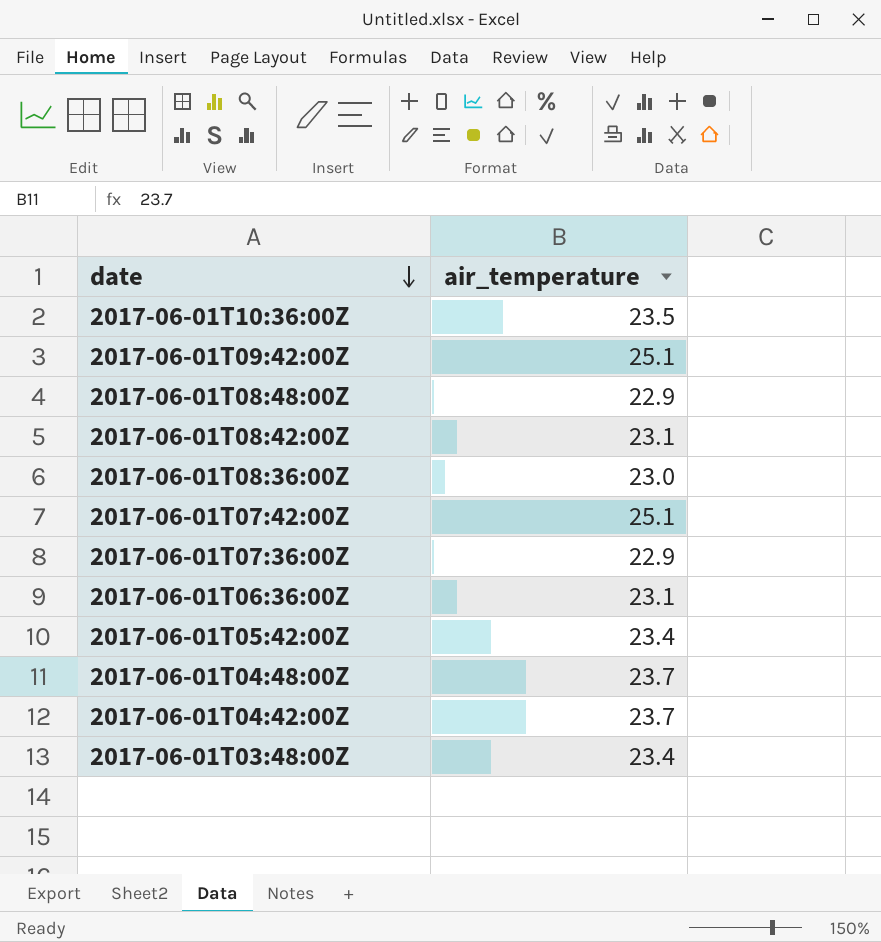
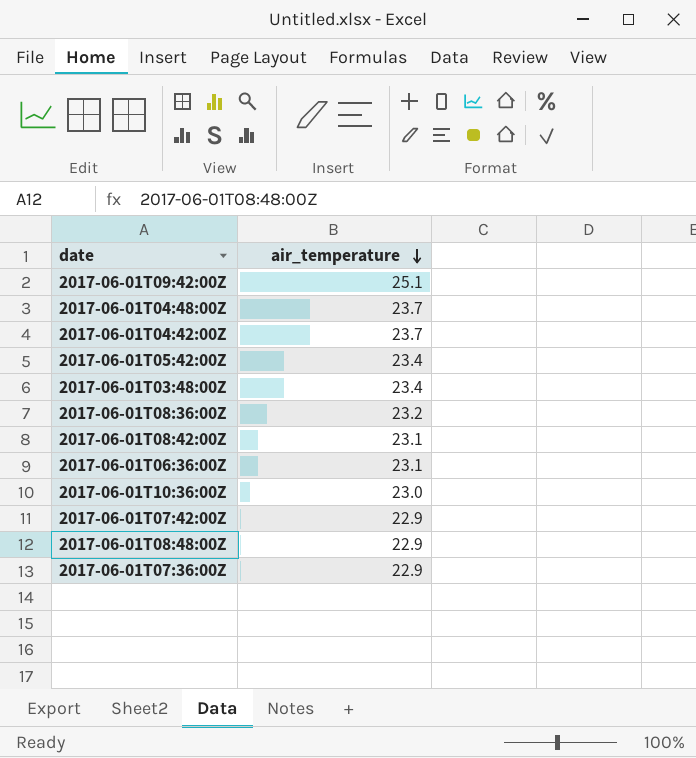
row order: date descending -> air_temperature descending
2017-06-01T08:36:00Z | air_temperature: 23.0 -> 23.2
2017-06-01T10:36:00Z | air_temperature: 23.5 -> 23.0
2017-06-01T07:42:00Z | air_temperature: 25.1 -> 22.9

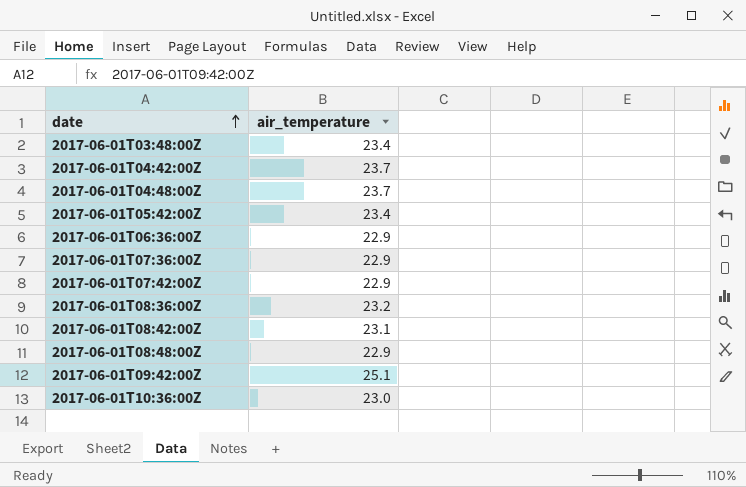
row order: air_temperature descending -> date ascending
2017-06-01T06:36:00Z | air_temperature: 23.1 -> 22.9

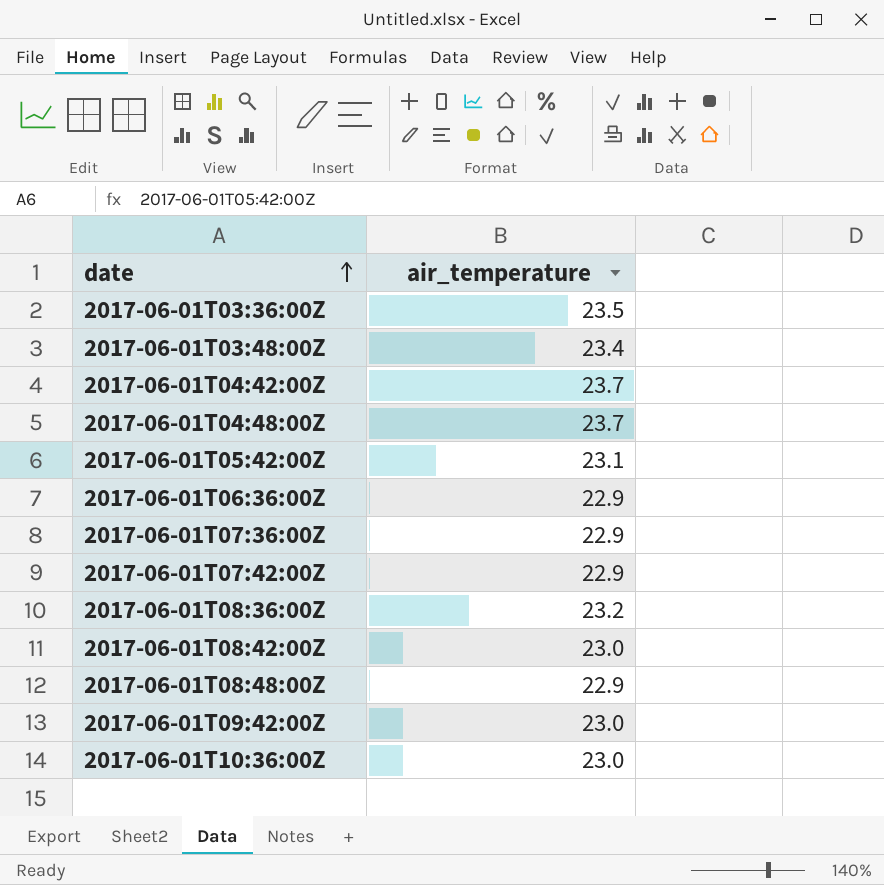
row 2017-06-01T03:36:00Z: none -> 23.5
2017-06-01T05:42:00Z | air_temperature: 23.4 -> 23.1
2017-06-01T08:42:00Z | air_temperature: 23.1 -> 23.0
2017-06-01T09:42:00Z | air_temperature: 25.1 -> 23.0

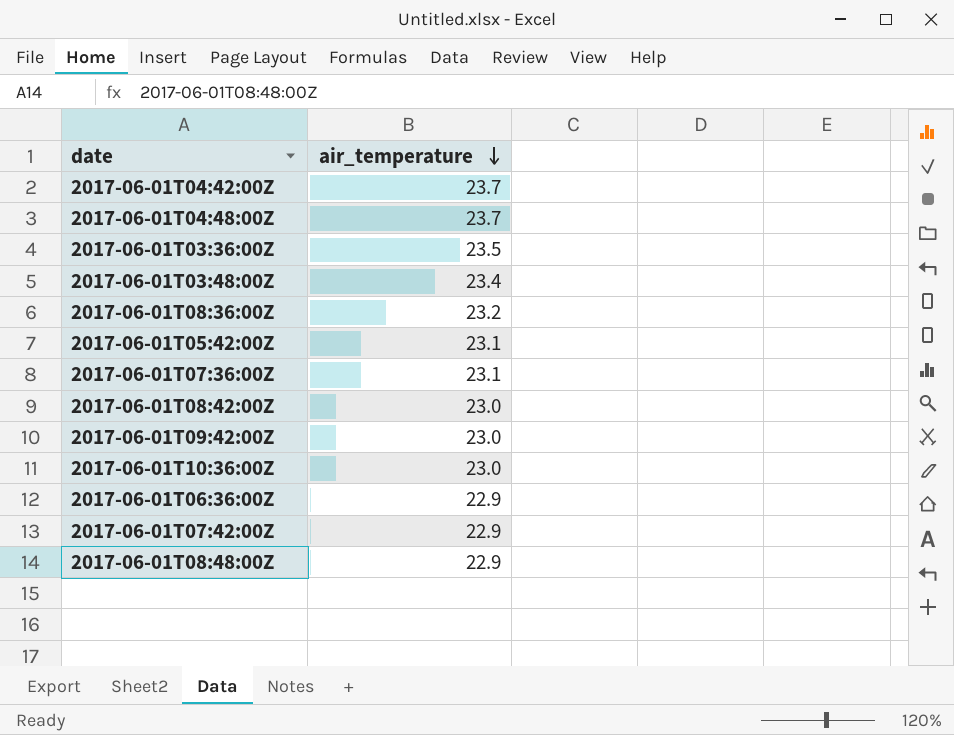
row order: date ascending -> air_temperature descending
2017-06-01T07:36:00Z | air_temperature: 22.9 -> 23.1

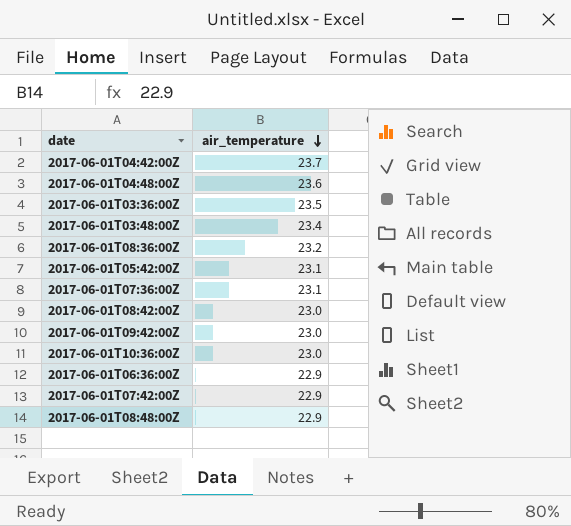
2017-06-01T04:48:00Z | air_temperature: 23.7 -> 23.6

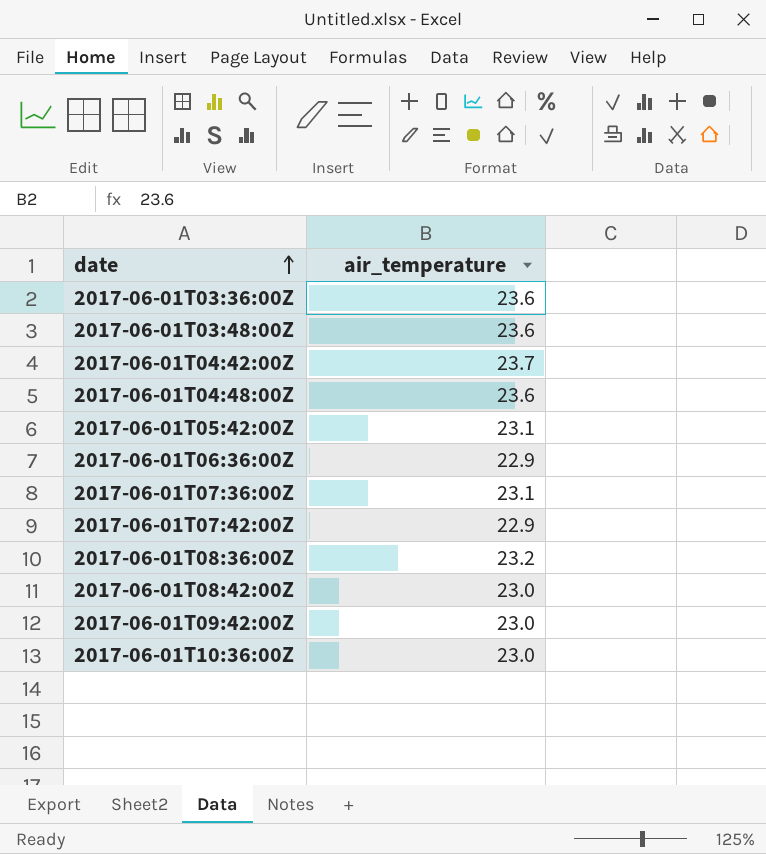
row order: air_temperature descending -> date ascending
row 2017-06-01T08:48:00Z: 22.9 -> none
2017-06-01T03:36:00Z | air_temperature: 23.5 -> 23.6
2017-06-01T03:48:00Z | air_temperature: 23.4 -> 23.6

